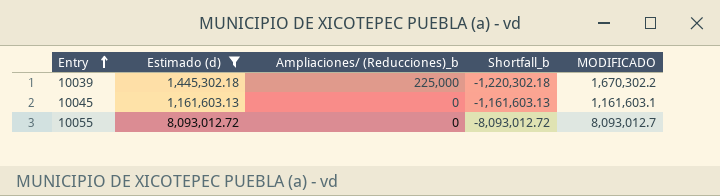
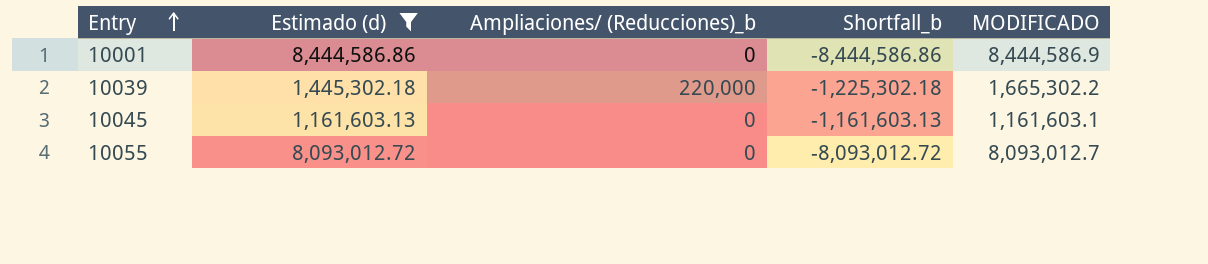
row 10001: none -> 8,444,586.86 | 0 | -8,444,586.86 | 8,444,586.9
10039 | Ampliaciones/ (Reducciones)_b: 225,000 -> 220,000
10039 | Shortfall_b: -1,220,302.18 -> -1,225,302.18
10039 | MODIFICADO: 1,670,302.2 -> 1,665,302.2

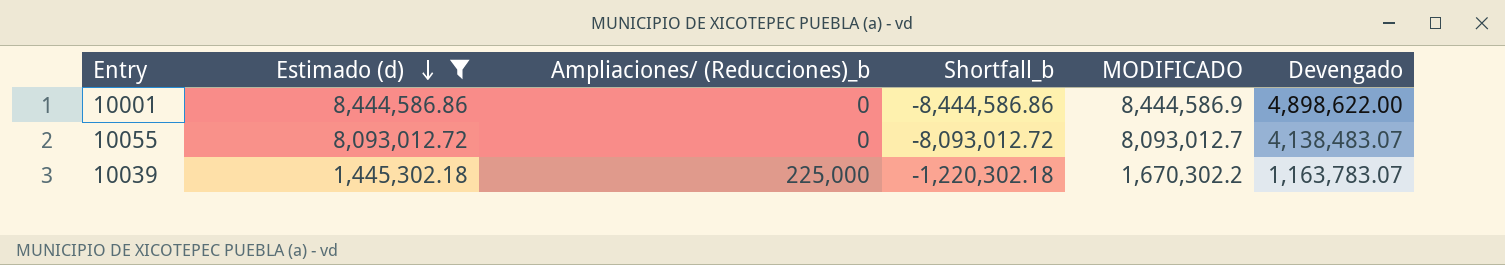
row order: Entry ascending -> Estimado (d) descending
column Devengado | position: none -> 6
row 10045: 1,161,603.13 | 0 | -1,161,603.13 | 1,161,603.1 -> none
10039 | Ampliaciones/ (Reducciones)_b: 220,000 -> 225,000
10039 | Shortfall_b: -1,225,302.18 -> -1,220,302.18
10039 | MODIFICADO: 1,665,302.2 -> 1,670,302.2

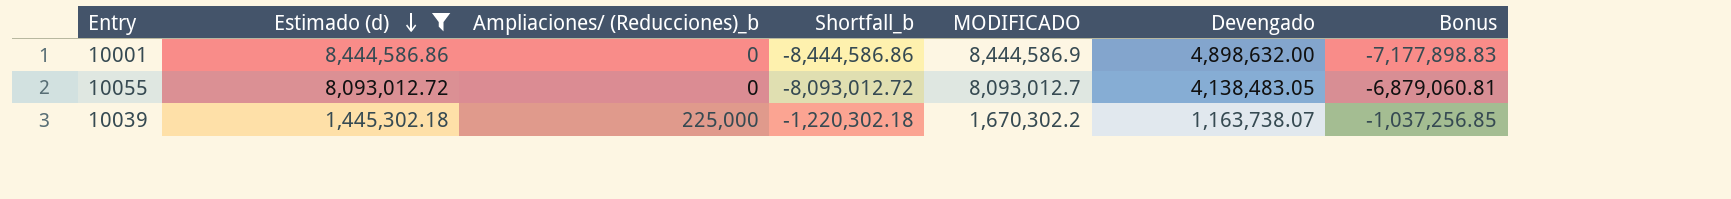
column Bonus | formula: none -> [Shortfall_b] * 0.85
10001 | Devengado: 4,898,622.00 -> 4,898,632.00
10055 | Devengado: 4,138,483.07 -> 4,138,483.05
10039 | Devengado: 1,163,783.07 -> 1,163,738.07

